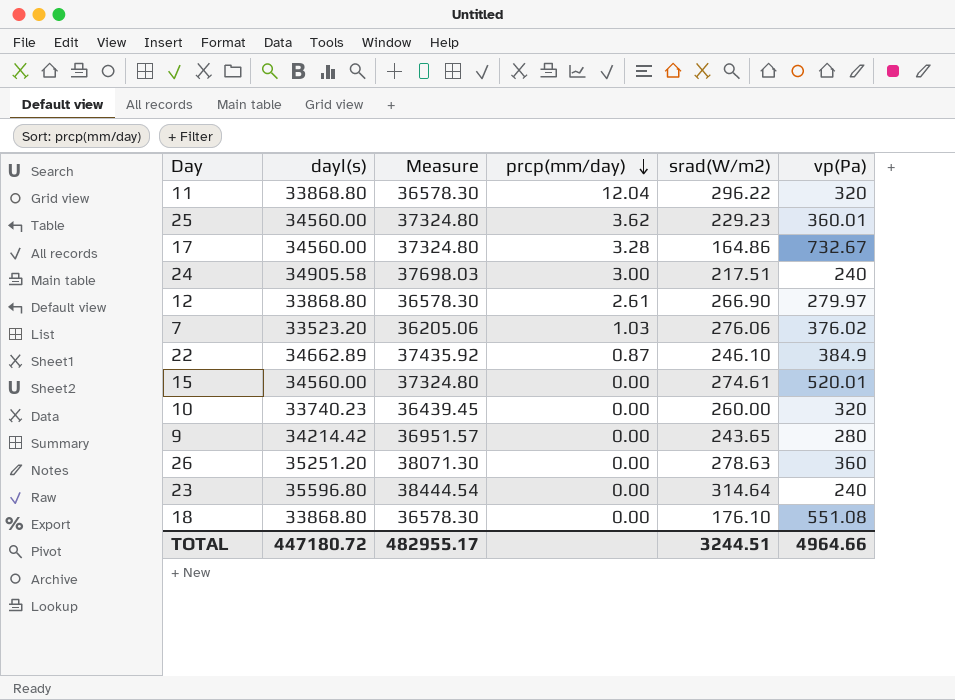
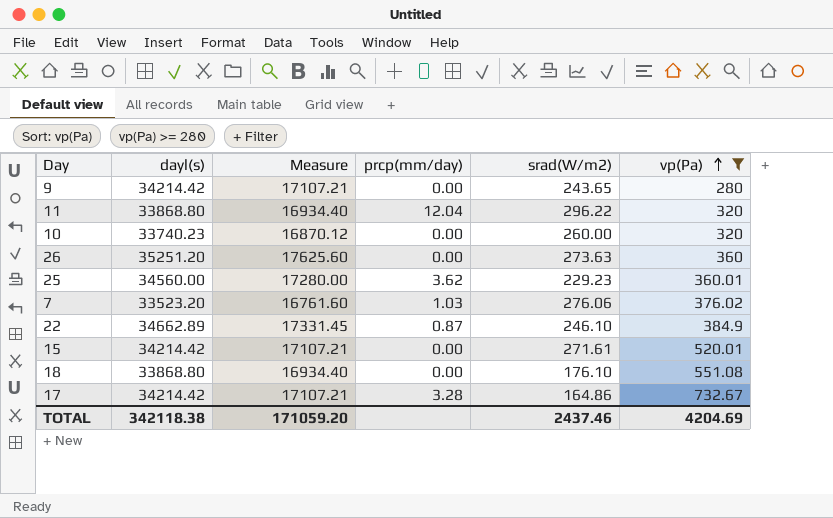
filter: none -> vp(Pa) >= 280
row order: prcp(mm/day) descending -> vp(Pa) ascending
column Measure | formula: [dayl(s)] * 1.08 -> [dayl(s)] * 0.5
26 | srad(W/m2): 278.63 -> 273.63
15 | dayl(s): 34560.00 -> 34214.42
15 | srad(W/m2): 274.61 -> 271.61
17 | dayl(s): 34560.00 -> 34214.42
TOTAL | dayl(s): 447180.72 -> 342118.38
TOTAL | Measure: 482955.17 -> 171059.20
TOTAL | srad(W/m2): 3244.51 -> 2437.46
TOTAL | vp(Pa): 4964.66 -> 4204.69

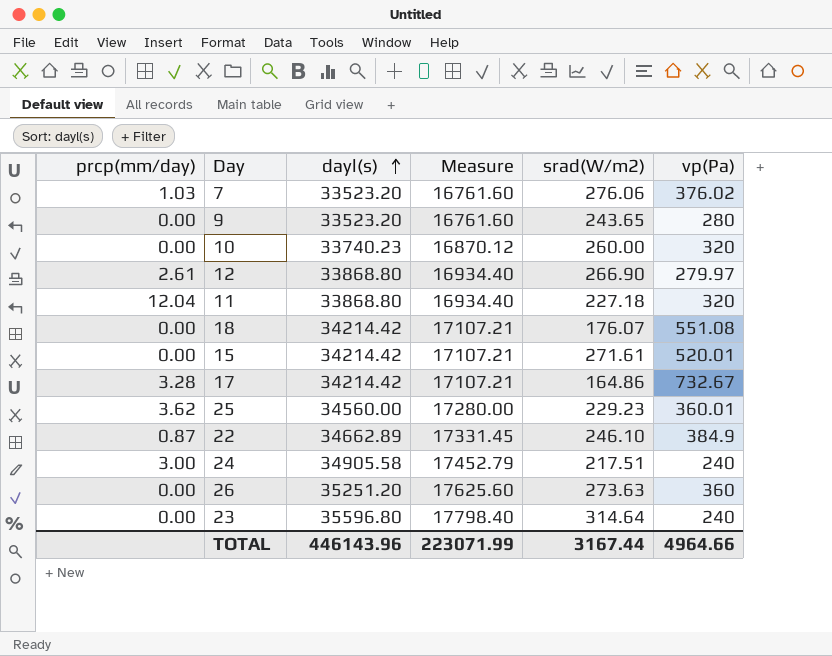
filter: vp(Pa) >= 280 -> none
row order: vp(Pa) ascending -> dayl(s) ascending
column prcp(mm/day) | position: 4 -> 1
9 | dayl(s): 34214.42 -> 33523.20
9 | Measure: 17107.21 -> 16761.60
11 | srad(W/m2): 296.22 -> 227.18
18 | dayl(s): 33868.80 -> 34214.42
18 | Measure: 16934.40 -> 17107.21
18 | srad(W/m2): 176.10 -> 176.07
TOTAL | dayl(s): 342118.38 -> 446143.96
TOTAL | Measure: 171059.20 -> 223071.99
TOTAL | srad(W/m2): 2437.46 -> 3167.44
TOTAL | vp(Pa): 4204.69 -> 4964.66

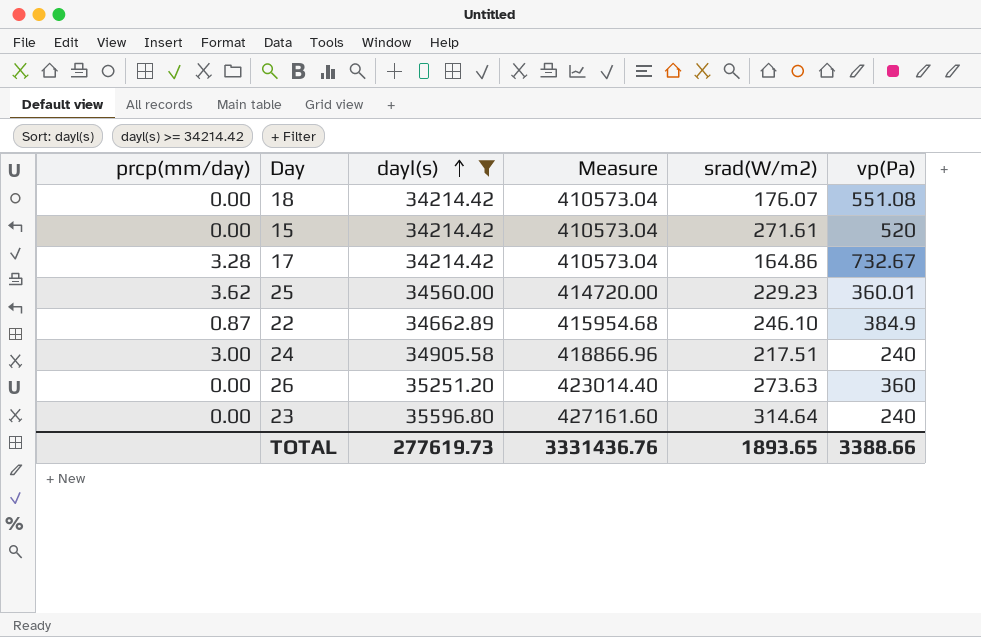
filter: none -> dayl(s) >= 34214.42
column Measure | formula: [dayl(s)] * 0.5 -> [dayl(s)] * 12
15 | vp(Pa): 520.01 -> 520
TOTAL | dayl(s): 446143.96 -> 277619.73
TOTAL | Measure: 223071.99 -> 3331436.76
TOTAL | srad(W/m2): 3167.44 -> 1893.65
TOTAL | vp(Pa): 4964.66 -> 3388.66

